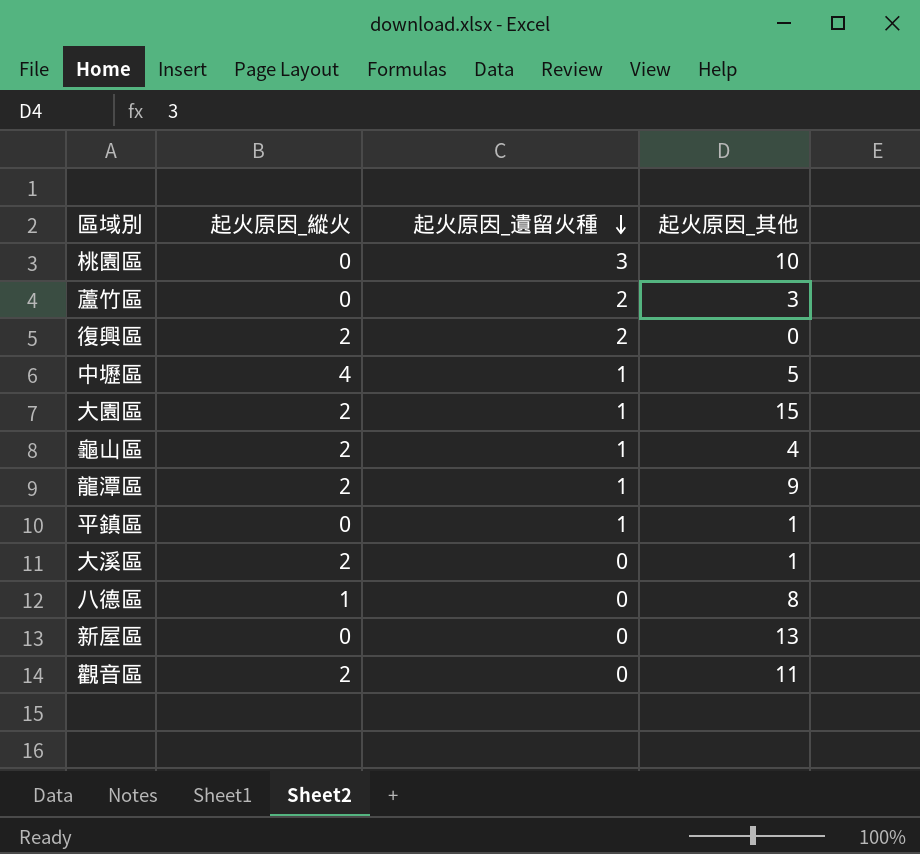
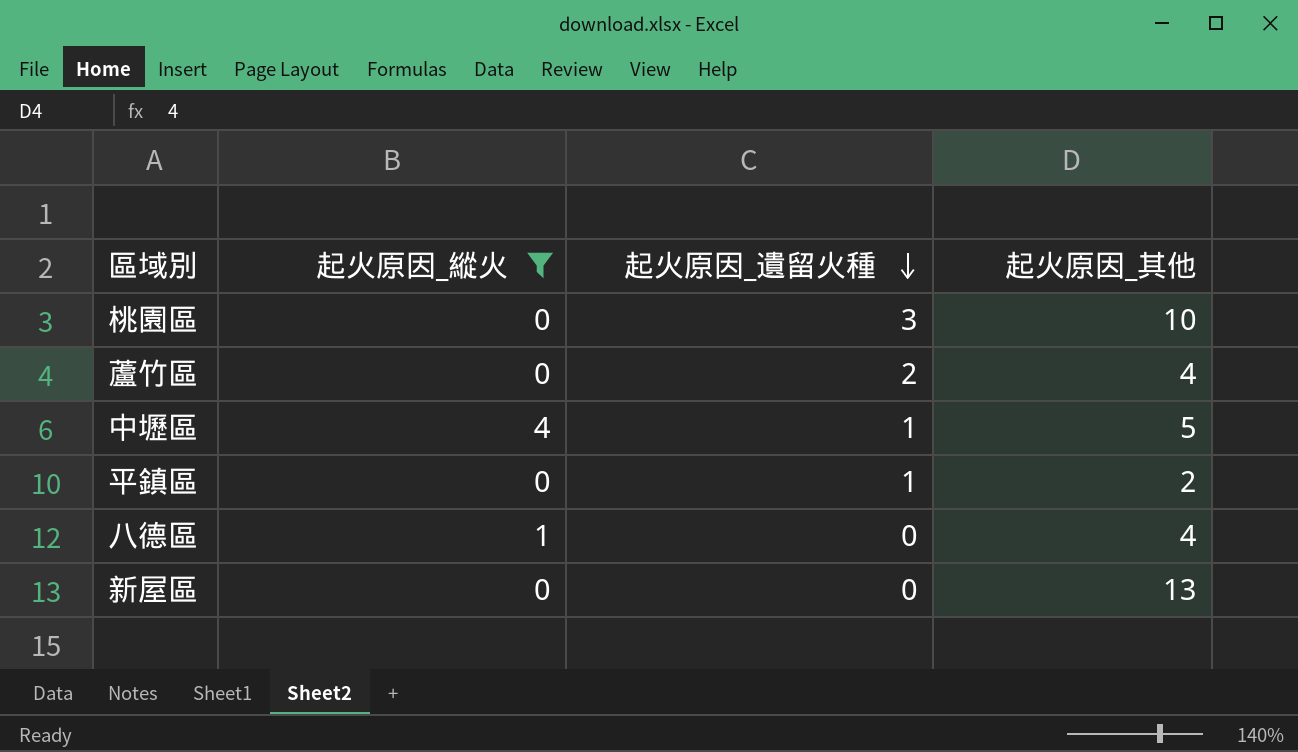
filter: none -> 起火原因_縱火 != 2
蘆竹區 | 起火原因_其他: 3 -> 4
平鎮區 | 起火原因_其他: 1 -> 2
八德區 | 起火原因_其他: 8 -> 4

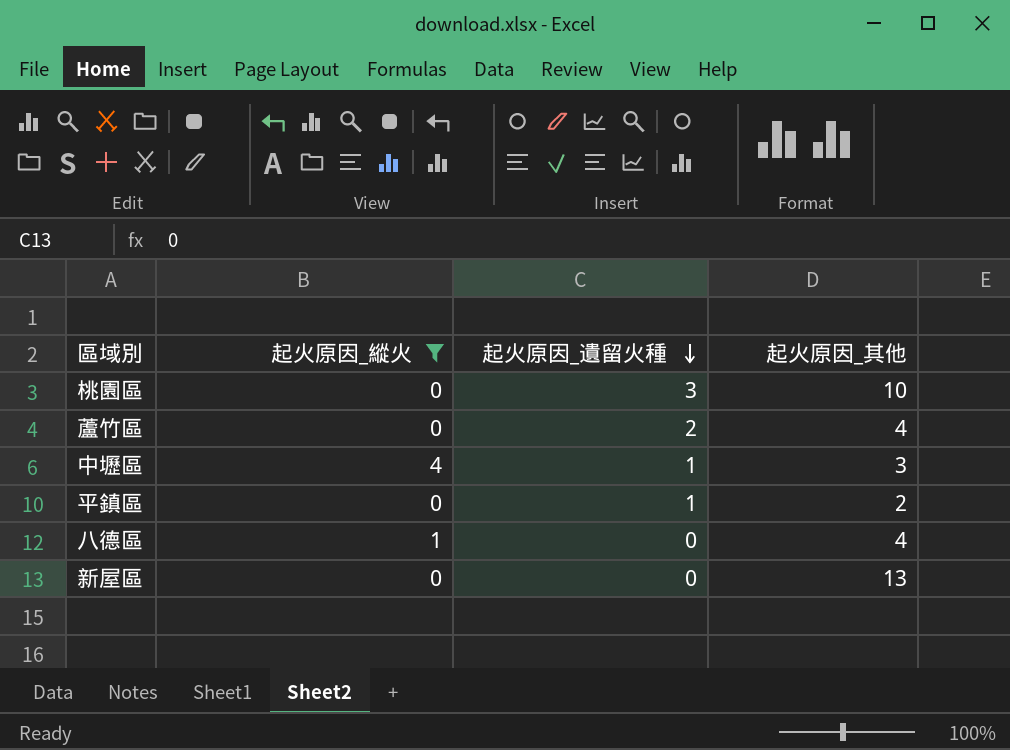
中壢區 | 起火原因_其他: 5 -> 3

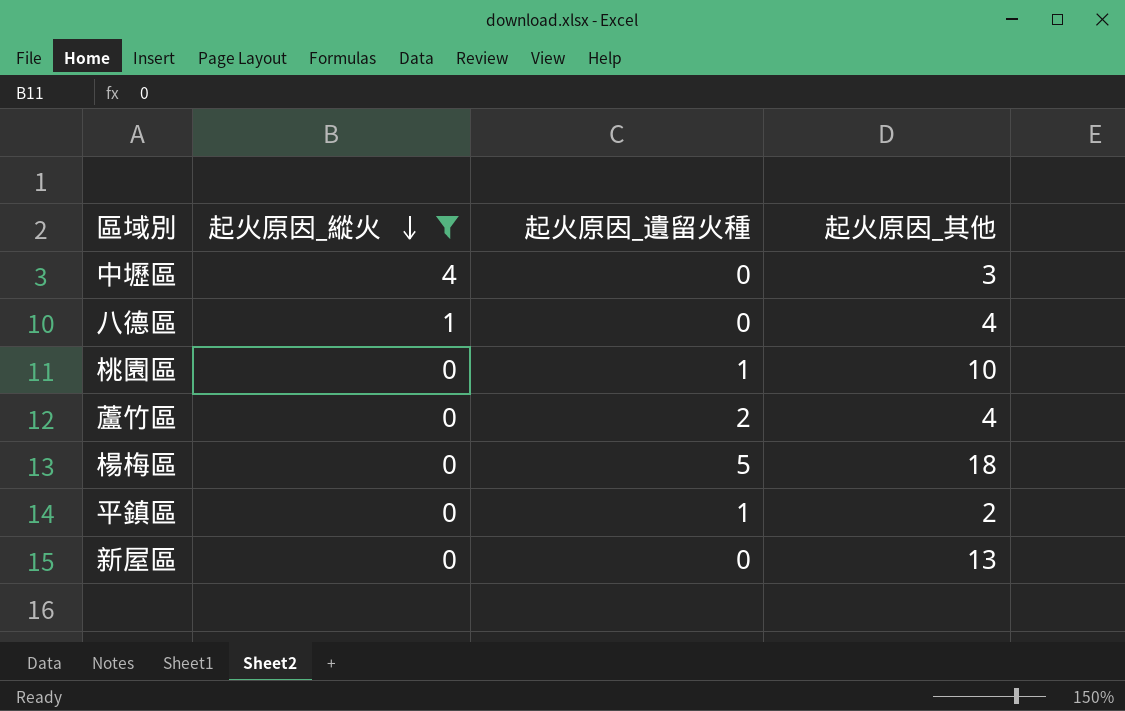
row order: 起火原因_遺留火種 descending -> 起火原因_縱火 descending
中壢區 | 起火原因_遺留火種: 1 -> 0
桃園區 | 起火原因_遺留火種: 3 -> 1
row 楊梅區: none -> 0 | 5 | 18

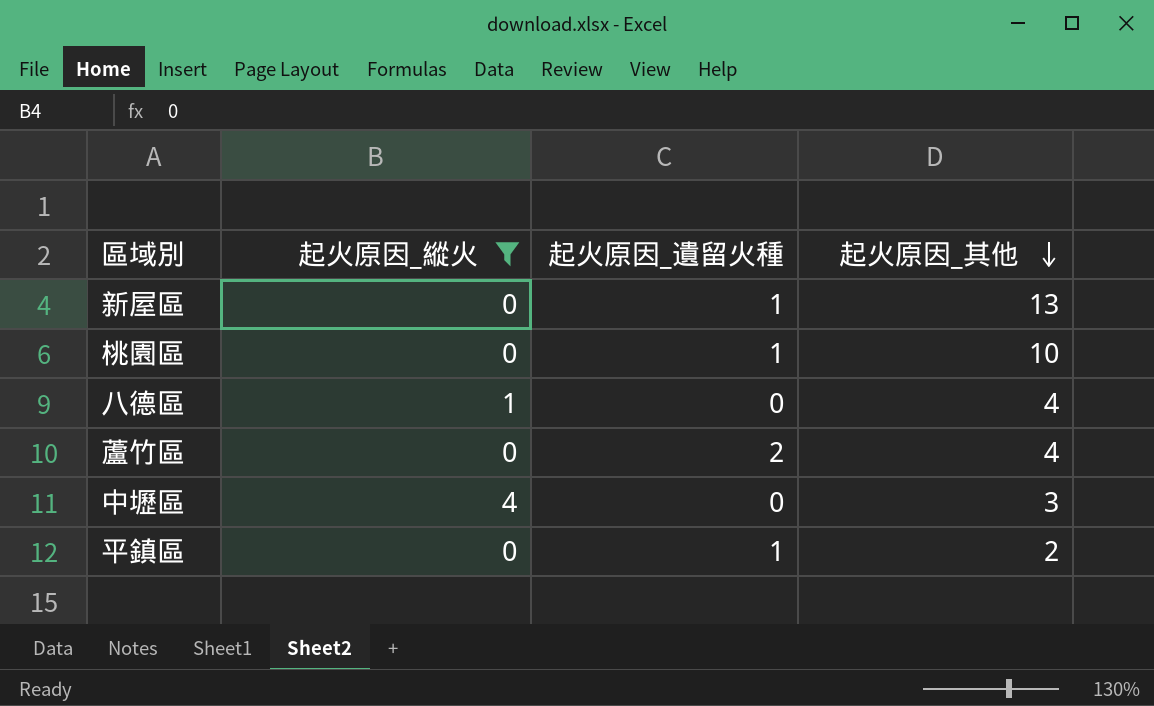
row order: 起火原因_縱火 descending -> 起火原因_其他 descending
row 楊梅區: 0 | 5 | 18 -> none
新屋區 | 起火原因_遺留火種: 0 -> 1

